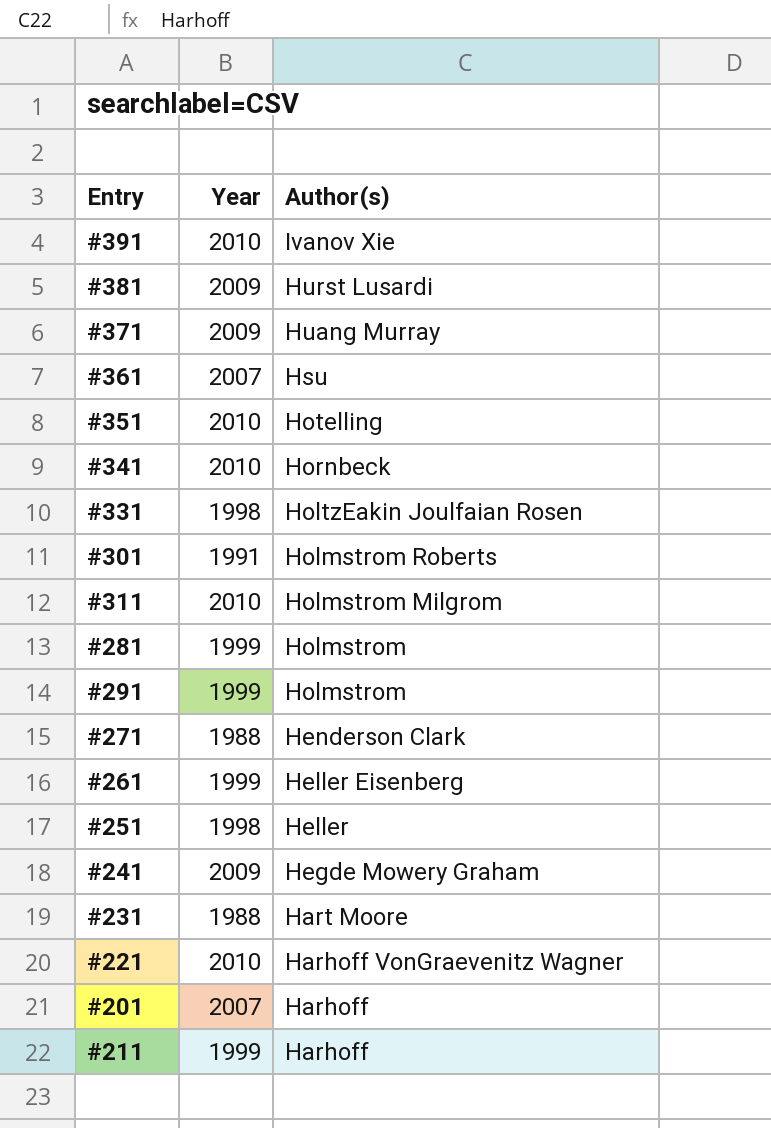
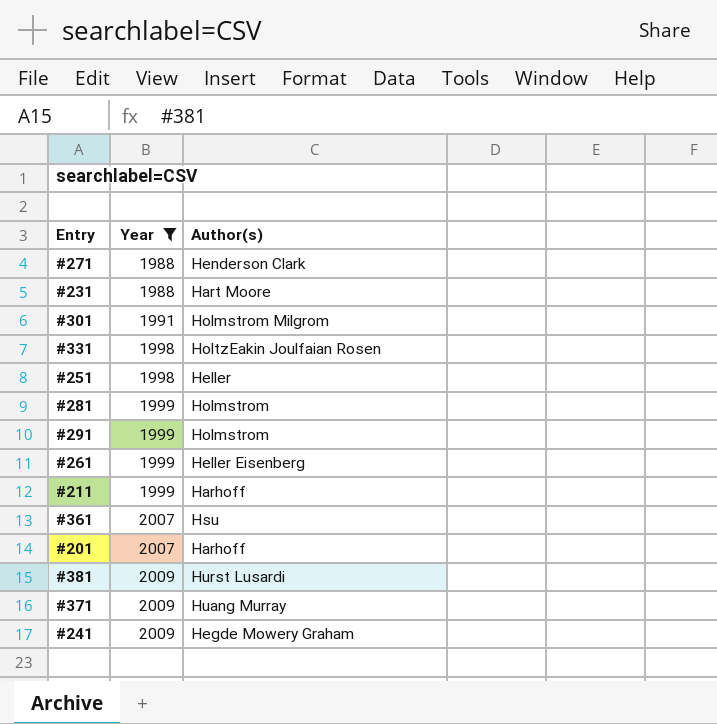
filter: none -> Year != 2010
row order: Author(s) descending -> Year ascending
#301 | Author(s): Holmstrom Roberts -> Holmstrom Milgrom

